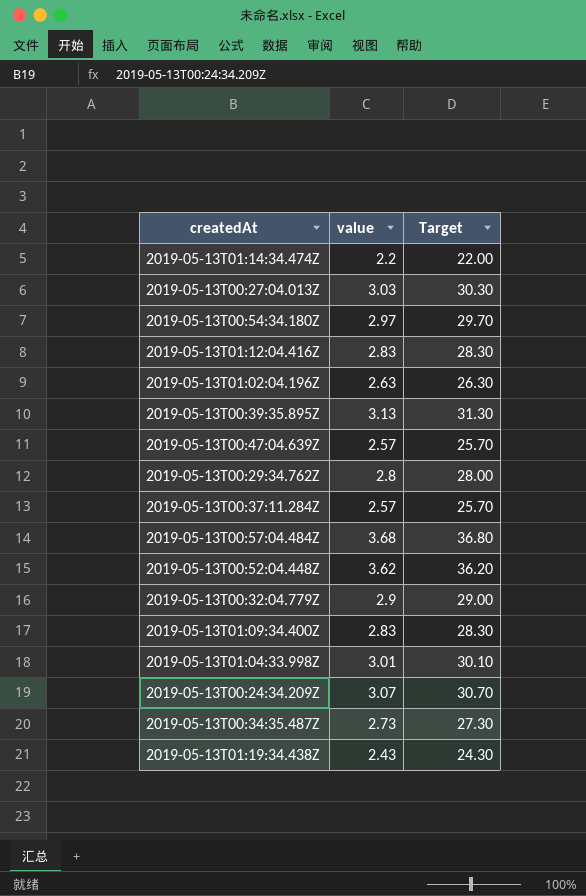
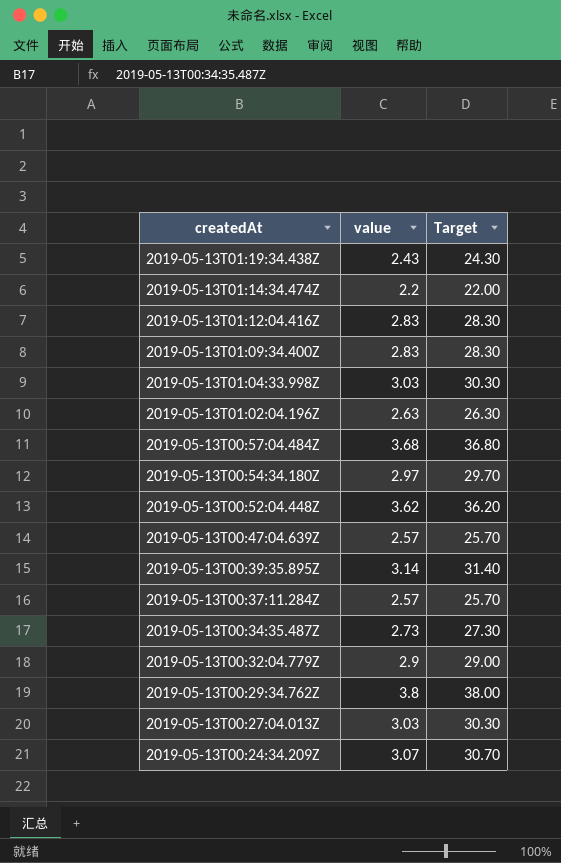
row order: none -> createdAt descending
2019-05-13T01:04:33.998Z | value: 3.01 -> 3.03
2019-05-13T01:04:33.998Z | Target: 30.10 -> 30.30
2019-05-13T00:39:35.895Z | value: 3.13 -> 3.14
2019-05-13T00:39:35.895Z | Target: 31.30 -> 31.40
2019-05-13T00:29:34.762Z | value: 2.8 -> 3.8
2019-05-13T00:29:34.762Z | Target: 28.00 -> 38.00

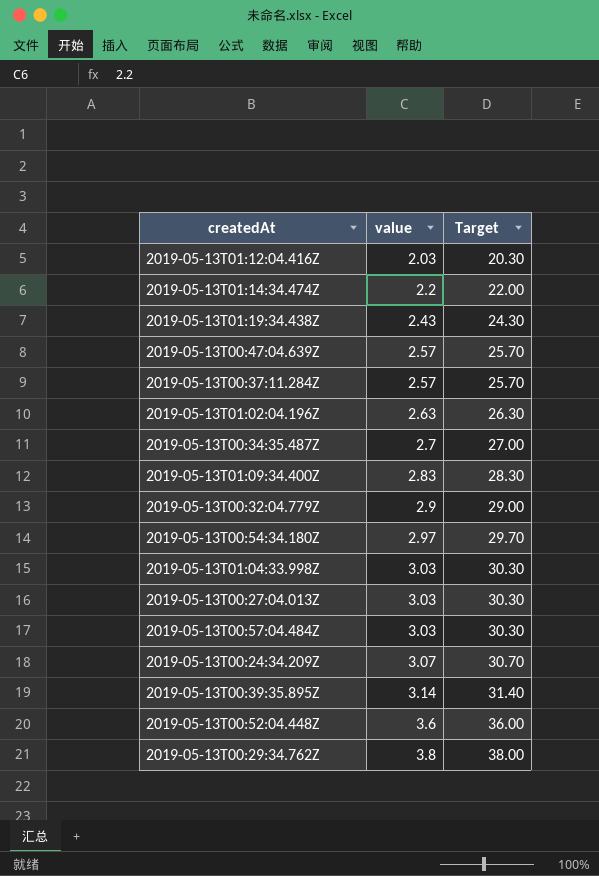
row order: createdAt descending -> value ascending
2019-05-13T01:12:04.416Z | value: 2.83 -> 2.03
2019-05-13T01:12:04.416Z | Target: 28.30 -> 20.30
2019-05-13T00:34:35.487Z | value: 2.73 -> 2.7
2019-05-13T00:34:35.487Z | Target: 27.30 -> 27.00
2019-05-13T00:57:04.484Z | value: 3.68 -> 3.03
2019-05-13T00:57:04.484Z | Target: 36.80 -> 30.30
2019-05-13T00:52:04.448Z | value: 3.62 -> 3.6
2019-05-13T00:52:04.448Z | Target: 36.20 -> 36.00

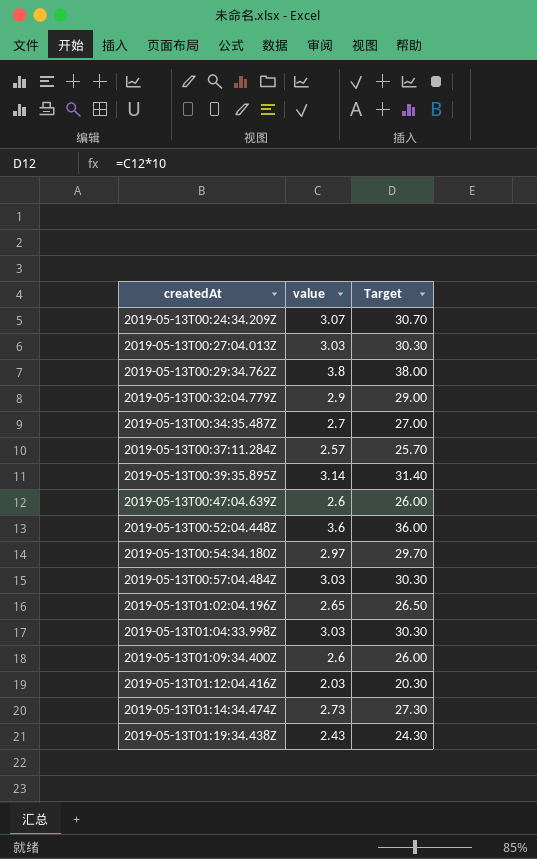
row order: value ascending -> createdAt ascending
2019-05-13T00:47:04.639Z | value: 2.57 -> 2.6
2019-05-13T00:47:04.639Z | Target: 25.70 -> 26.00
2019-05-13T01:02:04.196Z | value: 2.63 -> 2.65
2019-05-13T01:02:04.196Z | Target: 26.30 -> 26.50
2019-05-13T01:09:34.400Z | value: 2.83 -> 2.6
2019-05-13T01:09:34.400Z | Target: 28.30 -> 26.00
2019-05-13T01:14:34.474Z | value: 2.2 -> 2.73
2019-05-13T01:14:34.474Z | Target: 22.00 -> 27.30

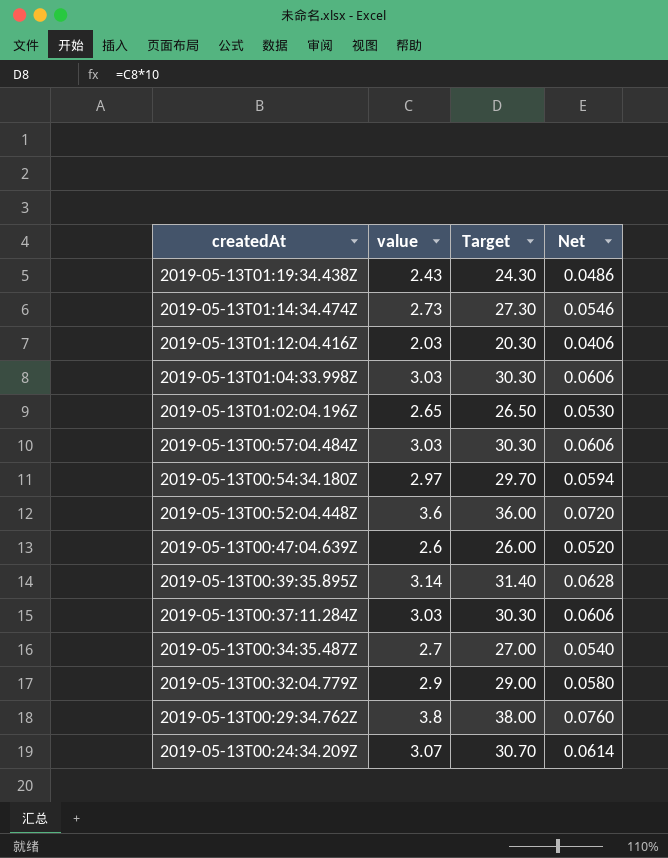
row order: createdAt ascending -> createdAt descending
column Net | formula: none -> [value] * 0.02
row 2019-05-13T00:27:04.013Z: 3.03 | 30.30 -> none
row 2019-05-13T01:09:34.400Z: 2.6 | 26.00 -> none
2019-05-13T00:37:11.284Z | value: 2.57 -> 3.03
2019-05-13T00:37:11.284Z | Target: 25.70 -> 30.30

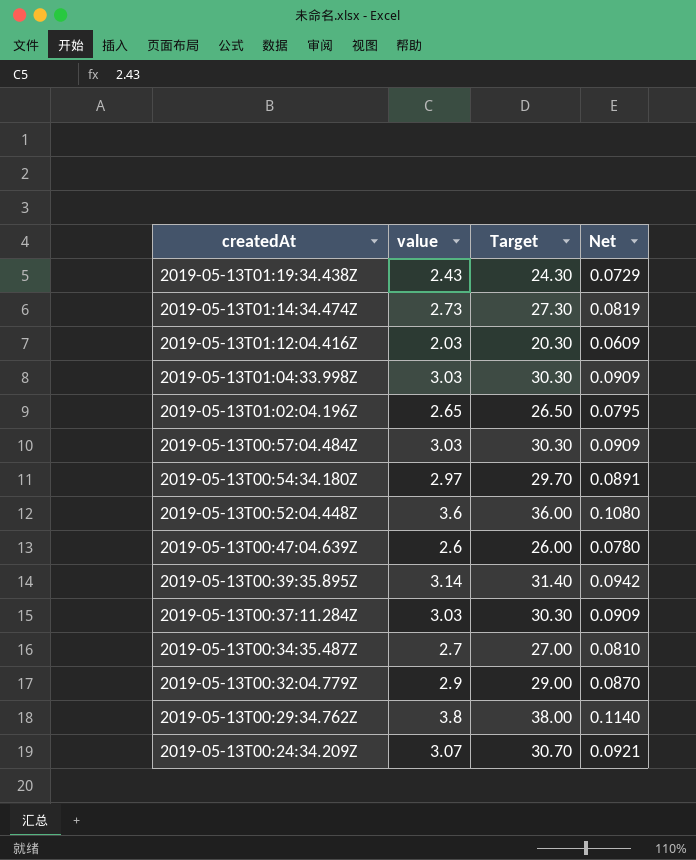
column Net | formula: [value] * 0.02 -> [value] * 0.03

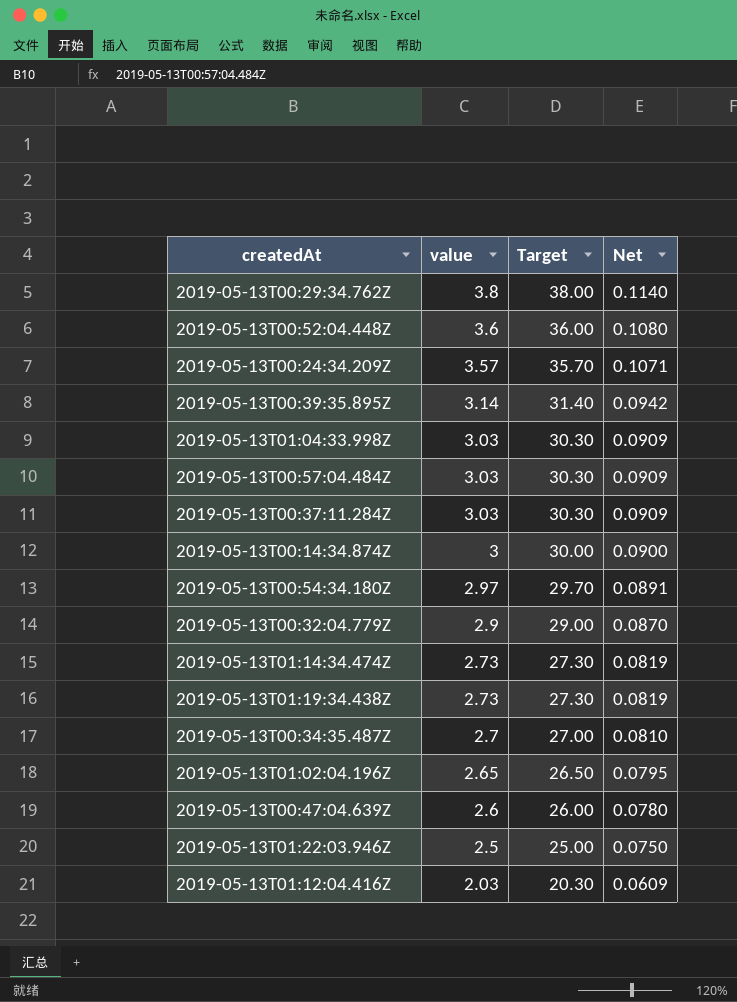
row order: createdAt descending -> value descending
2019-05-13T00:24:34.209Z | value: 3.07 -> 3.57
2019-05-13T00:24:34.209Z | Target: 30.70 -> 35.70
2019-05-13T00:24:34.209Z | Net: 0.0921 -> 0.1071
row 2019-05-13T00:14:34.874Z: none -> 3 | 30.00 | 0.0900
2019-05-13T01:19:34.438Z | value: 2.43 -> 2.73
2019-05-13T01:19:34.438Z | Target: 24.30 -> 27.30
2019-05-13T01:19:34.438Z | Net: 0.0729 -> 0.0819
row 2019-05-13T01:22:03.946Z: none -> 2.5 | 25.00 | 0.0750

